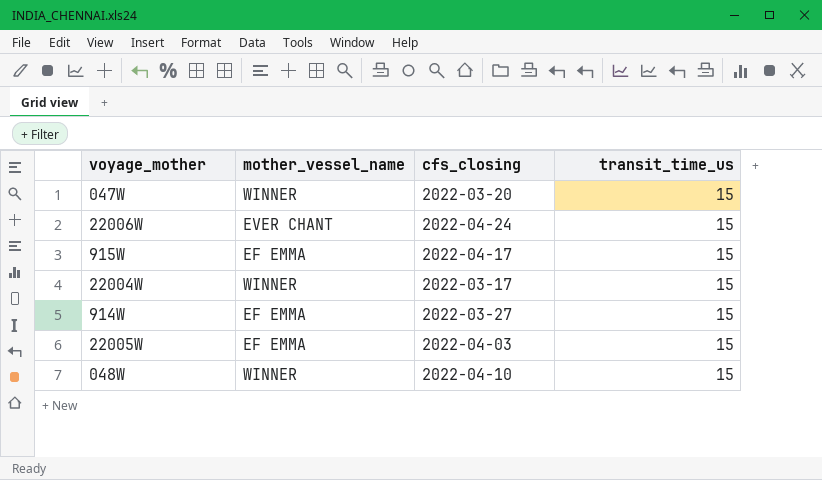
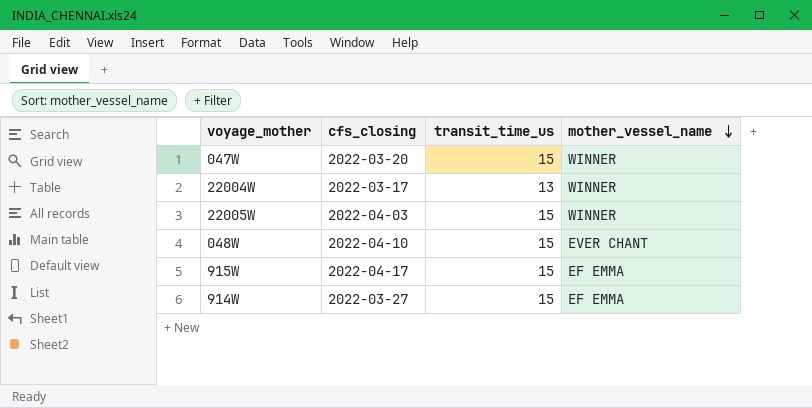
row order: none -> mother_vessel_name descending
column mother_vessel_name | position: 2 -> 4
row 22006W: EVER CHANT | 2022-04-24 | 15 -> none
22004W | transit_time_us: 15 -> 13
22005W | mother_vessel_name: EF EMMA -> WINNER
048W | mother_vessel_name: WINNER -> EVER CHANT

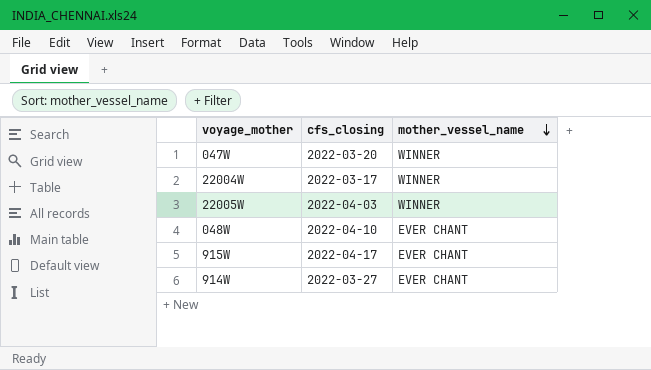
column transit_time_us | position: 3 -> none
915W | mother_vessel_name: EF EMMA -> EVER CHANT
914W | mother_vessel_name: EF EMMA -> EVER CHANT

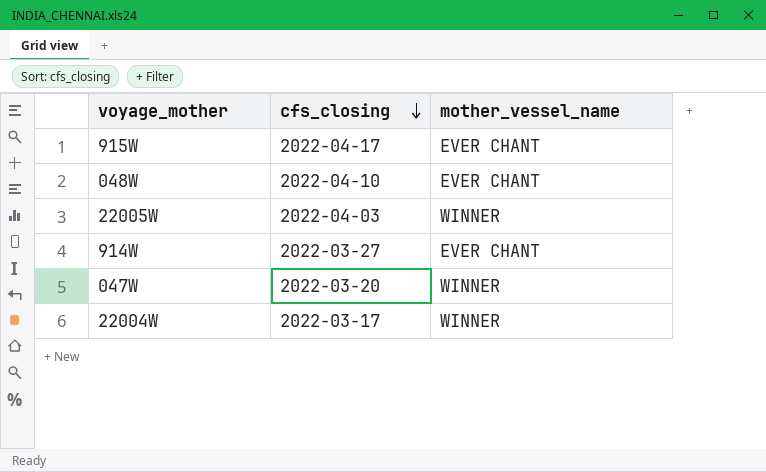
row order: mother_vessel_name descending -> cfs_closing descending

